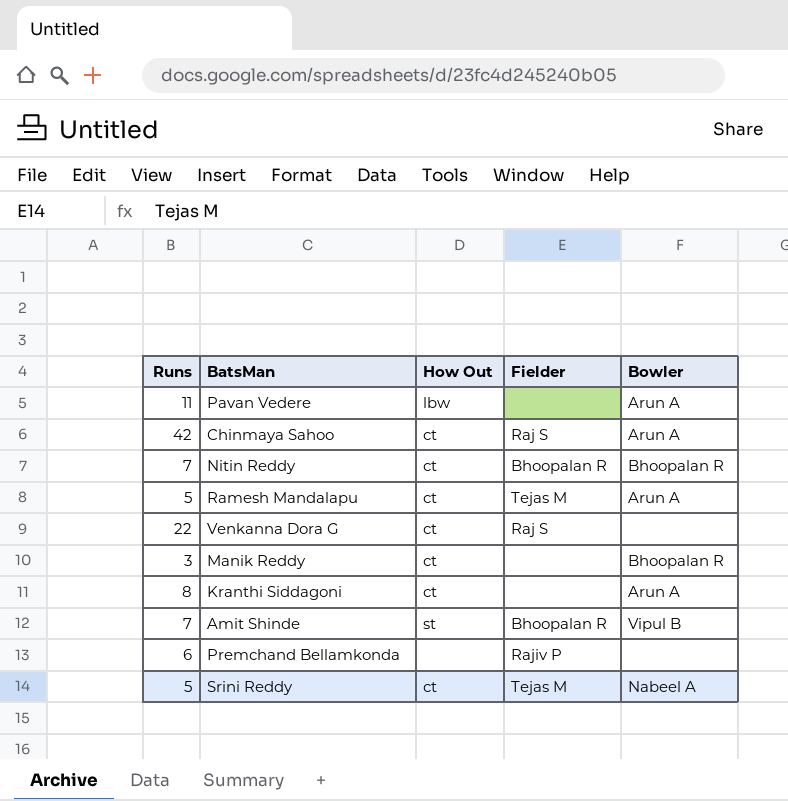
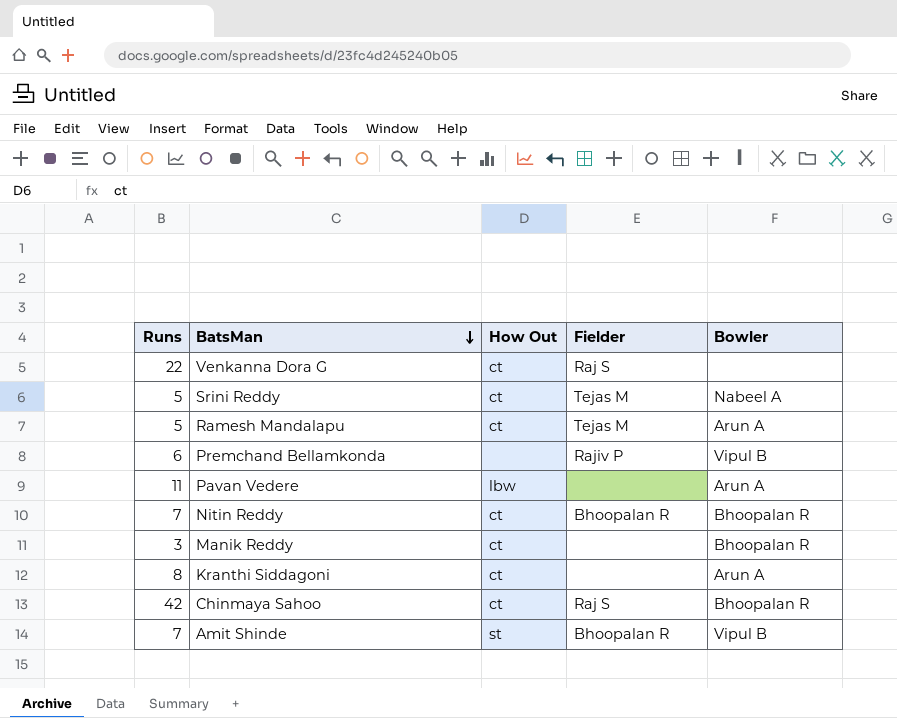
row order: none -> BatsMan descending
Premchand Bellamkonda | Bowler: none -> Vipul B
Chinmaya Sahoo | Bowler: Arun A -> Bhoopalan R

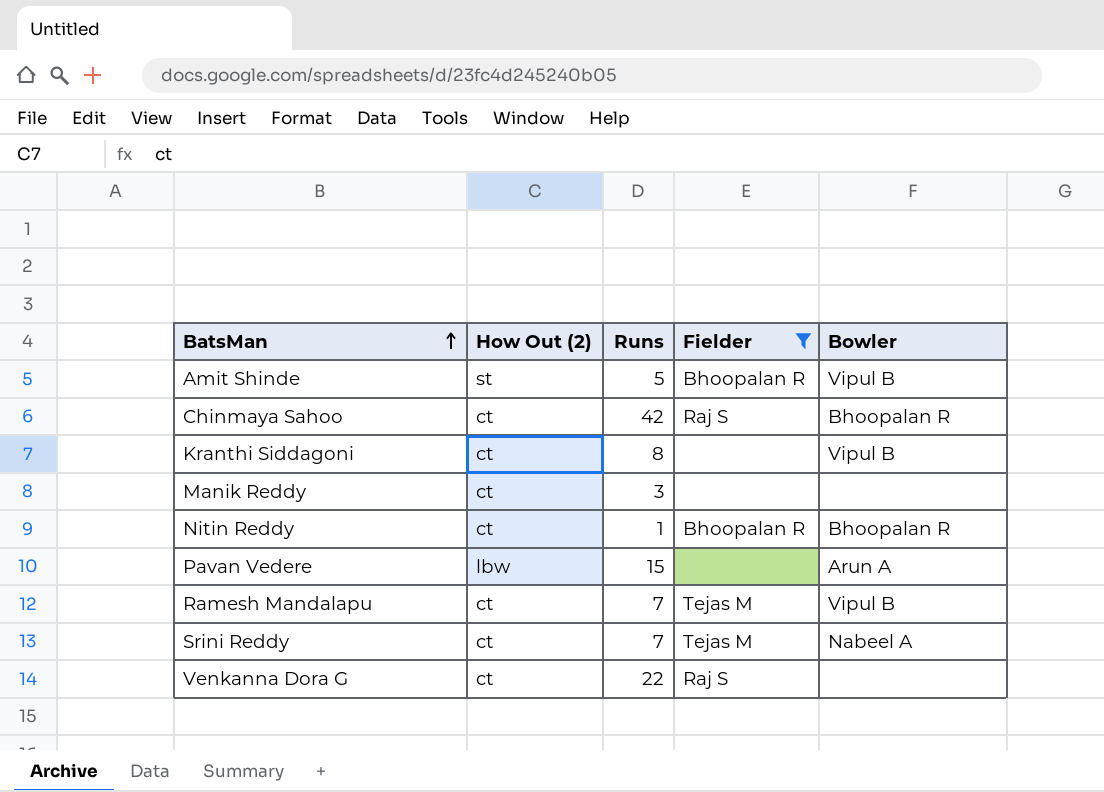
filter: none -> Fielder != Rajiv P
row order: BatsMan descending -> BatsMan ascending
column name: How Out -> How Out (2)
column Runs | position: 1 -> 3
Amit Shinde | Runs: 7 -> 5
Kranthi Siddagoni | Bowler: Arun A -> Vipul B
Manik Reddy | Bowler: Bhoopalan R -> none
Nitin Reddy | Runs: 7 -> 1
Pavan Vedere | Runs: 11 -> 15
Ramesh Mandalapu | Runs: 5 -> 7
Ramesh Mandalapu | Bowler: Arun A -> Vipul B
Srini Reddy | Runs: 5 -> 7

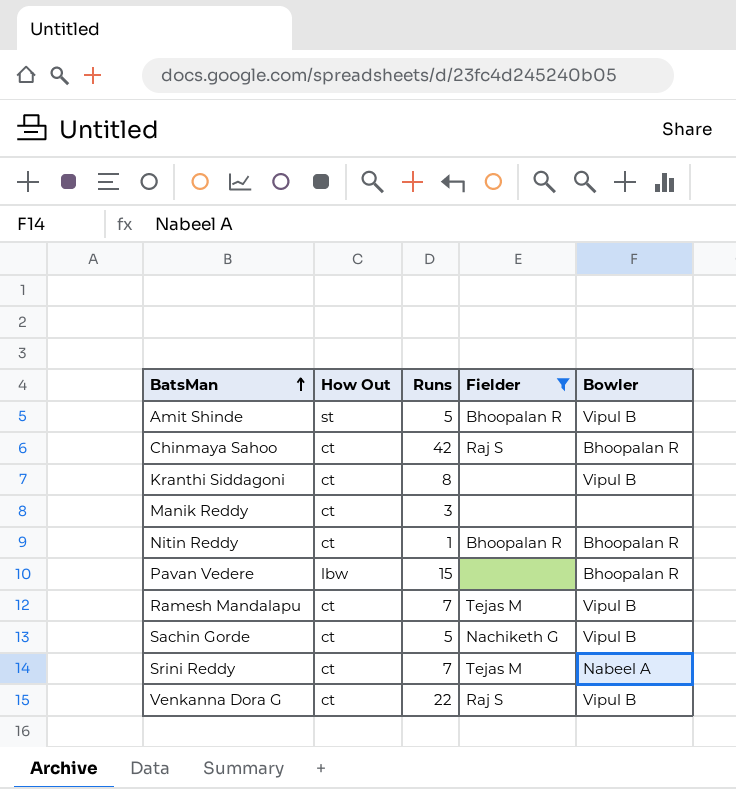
column name: How Out (2) -> How Out
Pavan Vedere | Bowler: Arun A -> Bhoopalan R
row Sachin Gorde: none -> ct | 5 | Nachiketh G | Vipul B
Venkanna Dora G | Bowler: none -> Vipul B

